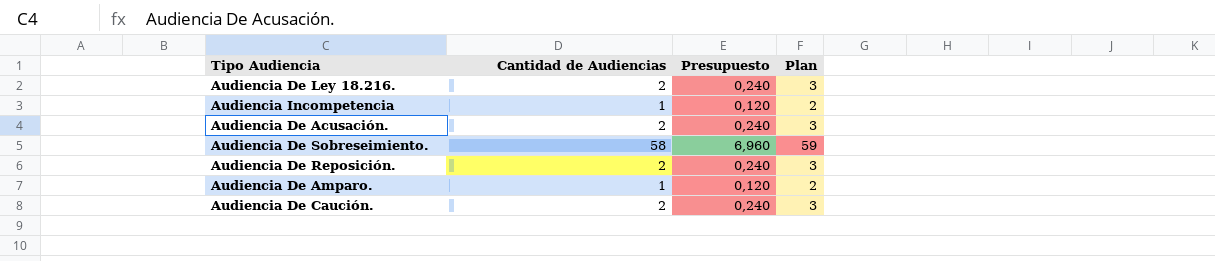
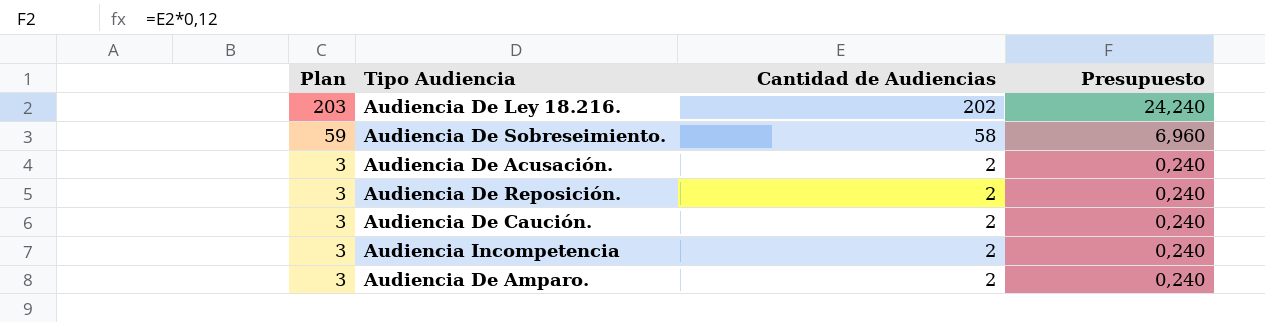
row order: none -> Plan descending
column Plan | position: 4 -> 1
Audiencia De Ley 18.216. | Plan: 3 -> 203
Audiencia De Ley 18.216. | Cantidad de Audiencias: 2 -> 202
Audiencia De Ley 18.216. | Presupuesto: 0,240 -> 24,240
Audiencia Incompetencia | Plan: 2 -> 3
Audiencia Incompetencia | Cantidad de Audiencias: 1 -> 2
Audiencia Incompetencia | Presupuesto: 0,120 -> 0,240
Audiencia De Amparo. | Plan: 2 -> 3
Audiencia De Amparo. | Cantidad de Audiencias: 1 -> 2
Audiencia De Amparo. | Presupuesto: 0,120 -> 0,240

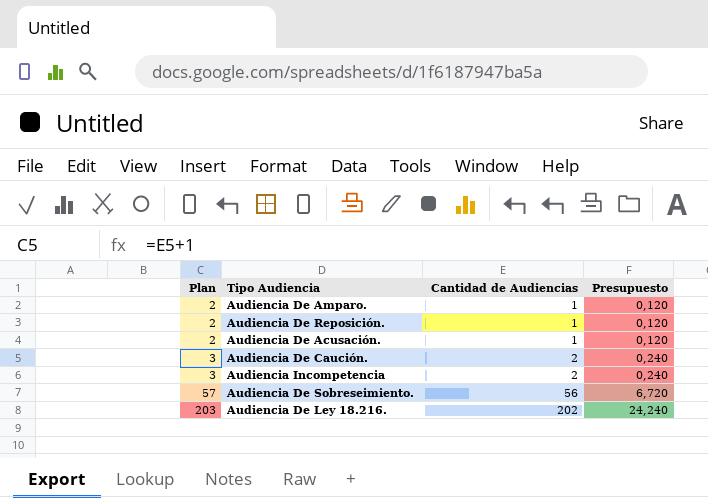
row order: Plan descending -> Plan ascending
Audiencia De Amparo. | Plan: 3 -> 2
Audiencia De Amparo. | Cantidad de Audiencias: 2 -> 1
Audiencia De Amparo. | Presupuesto: 0,240 -> 0,120
Audiencia De Reposición. | Plan: 3 -> 2
Audiencia De Reposición. | Cantidad de Audiencias: 2 -> 1
Audiencia De Reposición. | Presupuesto: 0,240 -> 0,120
Audiencia De Acusación. | Plan: 3 -> 2
Audiencia De Acusación. | Cantidad de Audiencias: 2 -> 1
Audiencia De Acusación. | Presupuesto: 0,240 -> 0,120
Audiencia De Sobreseimiento. | Plan: 59 -> 57
Audiencia De Sobreseimiento. | Cantidad de Audiencias: 58 -> 56
Audiencia De Sobreseimiento. | Presupuesto: 6,960 -> 6,720

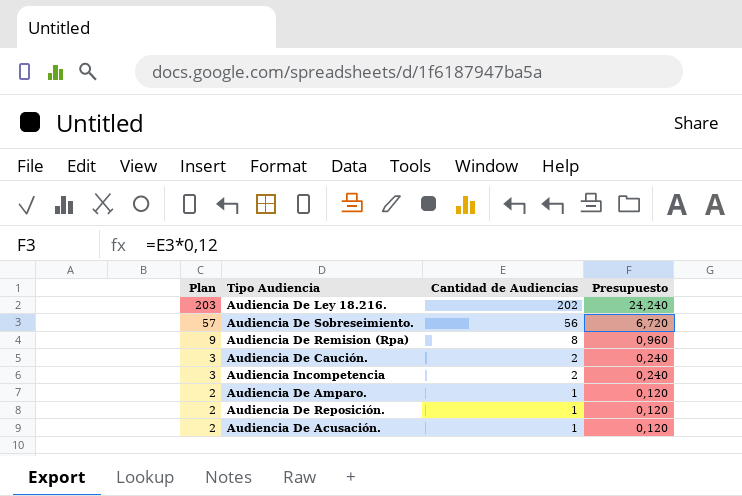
row order: Plan ascending -> Plan descending
row Audiencia De Remision (Rpa): none -> 9 | 8 | 0,960

